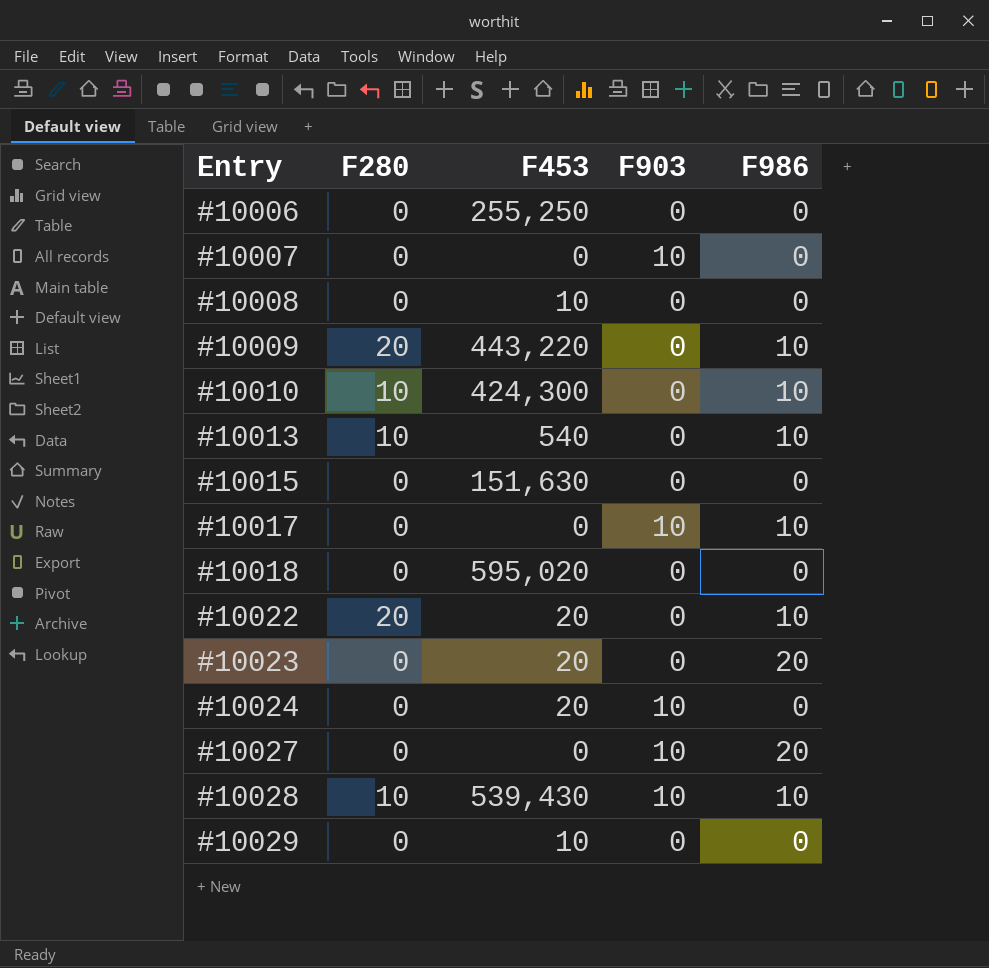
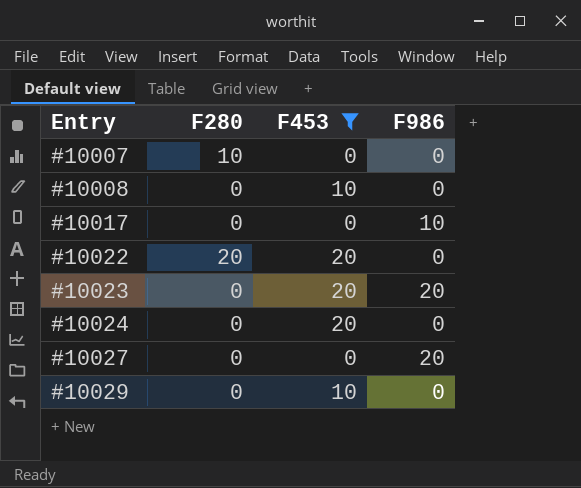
filter: none -> F453 <= 20
column F903 | position: 4 -> none
#10007 | F280: 0 -> 10
#10022 | F986: 10 -> 0

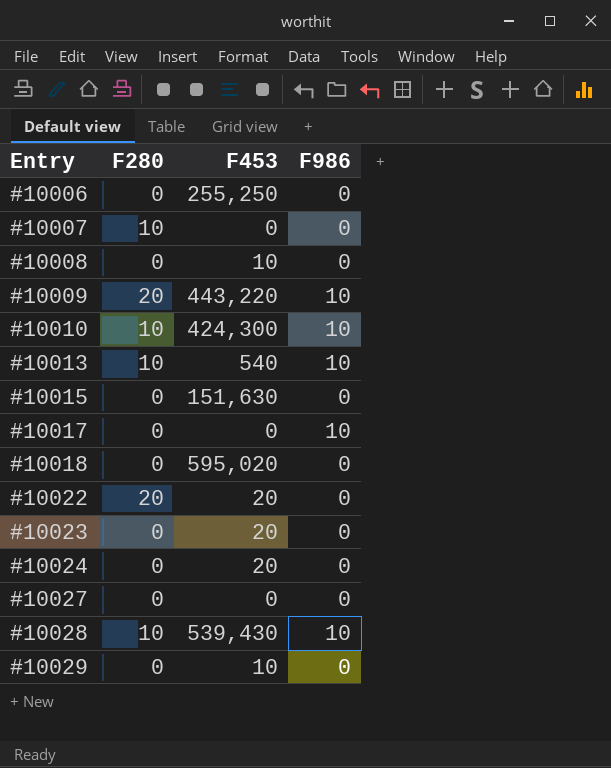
filter: F453 <= 20 -> none
#10023 | F986: 20 -> 0
#10027 | F986: 20 -> 0

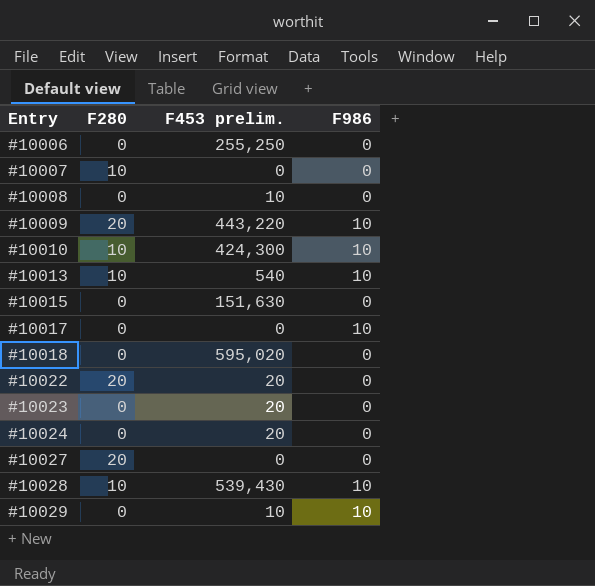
column name: F453 -> F453 prelim.
#10027 | F280: 0 -> 20
#10029 | F986: 0 -> 10

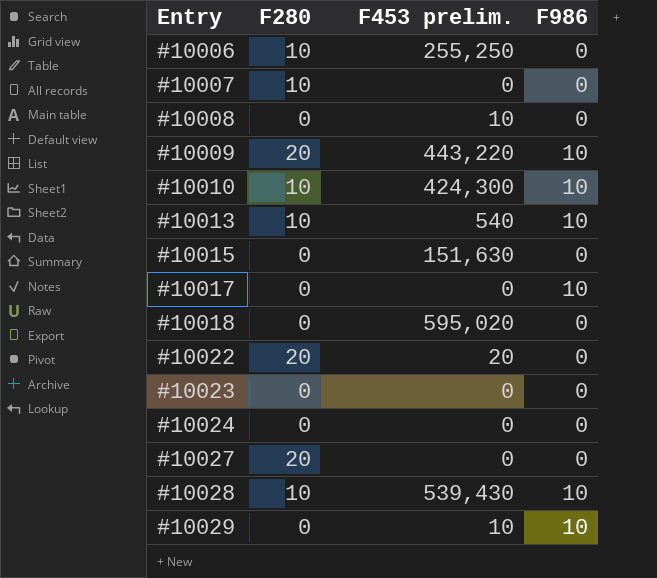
#10006 | F280: 0 -> 10
#10023 | F453 prelim.: 20 -> 0
#10024 | F453 prelim.: 20 -> 0

